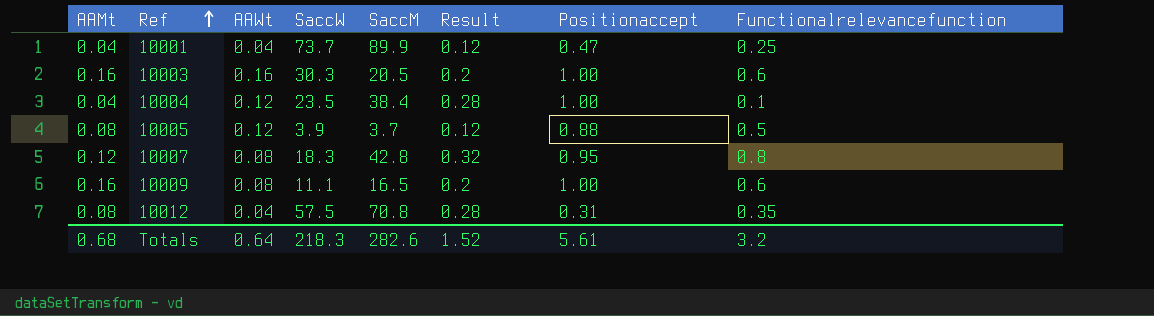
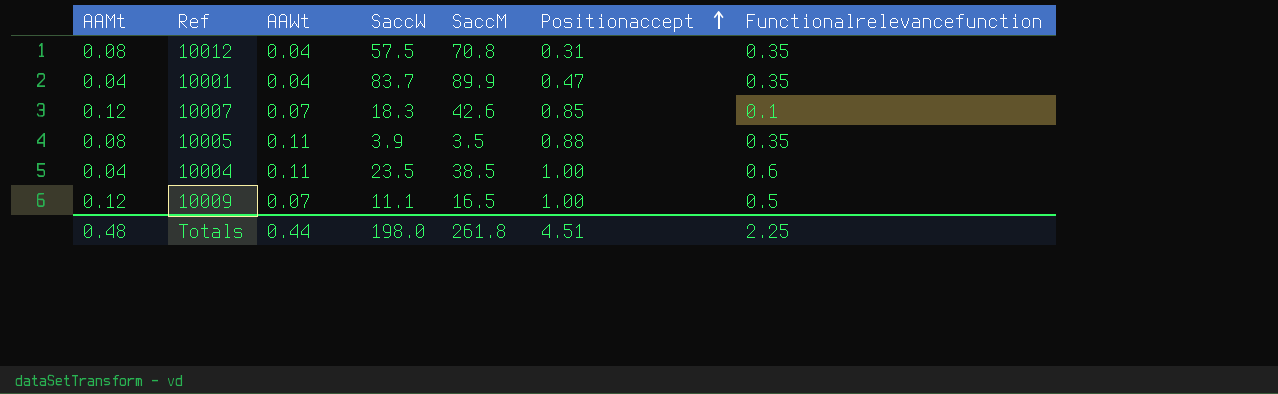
row order: Ref ascending -> Positionaccept ascending
column Result | position: 6 -> none
row 10003: 0.16 | 0.16 | 30.3 | 20.5 | 0.2 | 1.00 | 0.6 -> none
10001 | SaccW: 73.7 -> 83.7
10001 | Functionalrelevancefunction: 0.25 -> 0.35
10007 | AAWt: 0.08 -> 0.07
10007 | SaccM: 42.8 -> 42.6
10007 | Positionaccept: 0.95 -> 0.85
10007 | Functionalrelevancefunction: 0.8 -> 0.1
10005 | AAWt: 0.12 -> 0.11
10005 | SaccM: 3.7 -> 3.5
10005 | Functionalrelevancefunction: 0.5 -> 0.35
10004 | AAWt: 0.12 -> 0.11
10004 | SaccM: 38.4 -> 38.5
10004 | Functionalrelevancefunction: 0.1 -> 0.6
10009 | AAMt: 0.16 -> 0.12
10009 | AAWt: 0.08 -> 0.07
10009 | Functionalrelevancefunction: 0.6 -> 0.5
Totals | AAMt: 0.68 -> 0.48
Totals | AAWt: 0.64 -> 0.44
Totals | SaccW: 218.3 -> 198.0
Totals | SaccM: 282.6 -> 261.8
Totals | Positionaccept: 5.61 -> 4.51
Totals | Functionalrelevancefunction: 3.2 -> 2.25

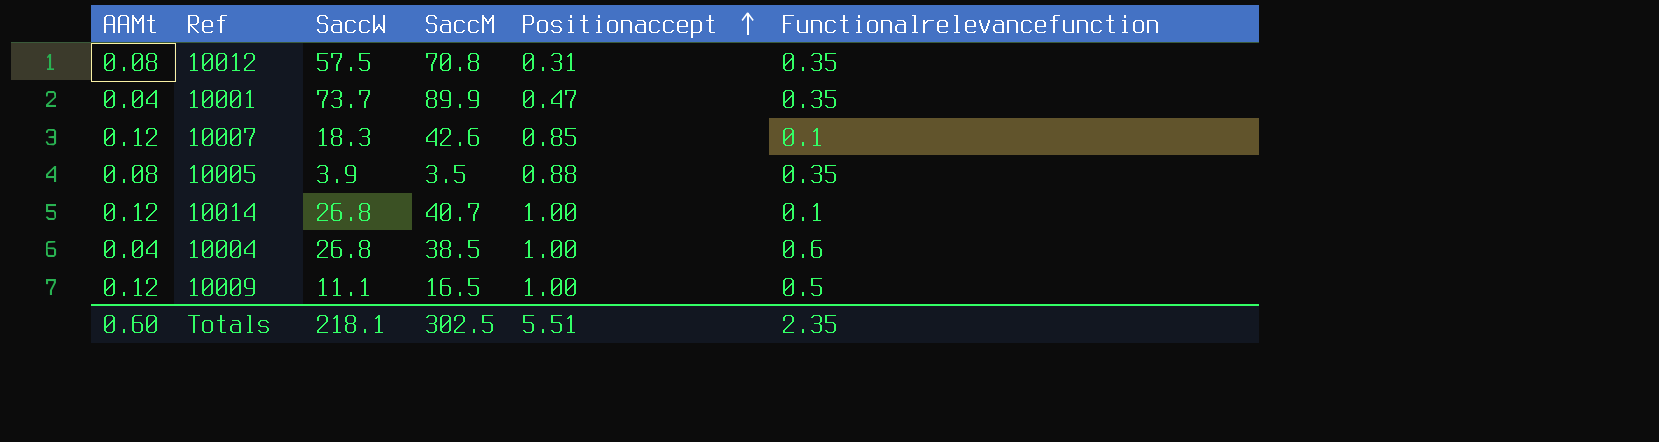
column AAWt | position: 3 -> none
10001 | SaccW: 83.7 -> 73.7
row 10014: none -> 0.12 | 26.8 | 40.7 | 1.00 | 0.1
10004 | SaccW: 23.5 -> 26.8
Totals | AAMt: 0.48 -> 0.60
Totals | SaccW: 198.0 -> 218.1
Totals | SaccM: 261.8 -> 302.5
Totals | Positionaccept: 4.51 -> 5.51
Totals | Functionalrelevancefunction: 2.25 -> 2.35

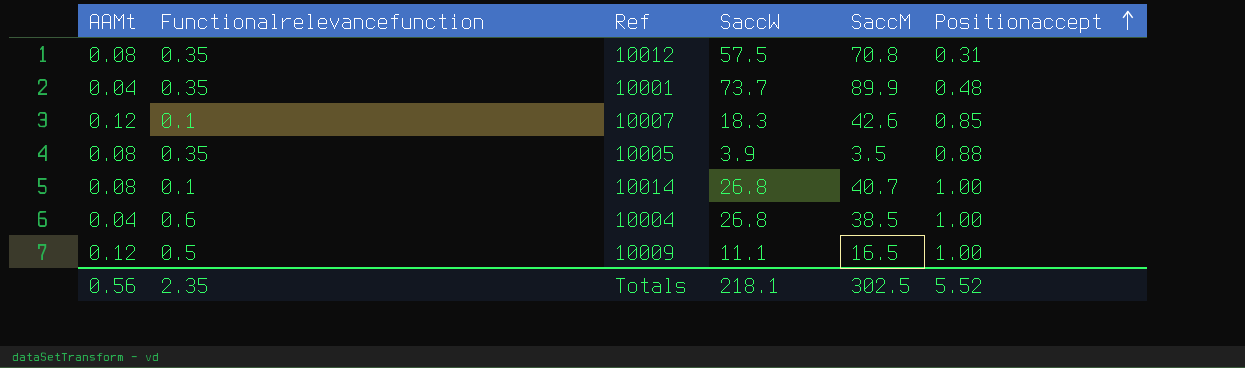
column Functionalrelevancefunction | position: 6 -> 2
10001 | Positionaccept: 0.47 -> 0.48
10014 | AAMt: 0.12 -> 0.08
Totals | AAMt: 0.60 -> 0.56
Totals | Positionaccept: 5.51 -> 5.52

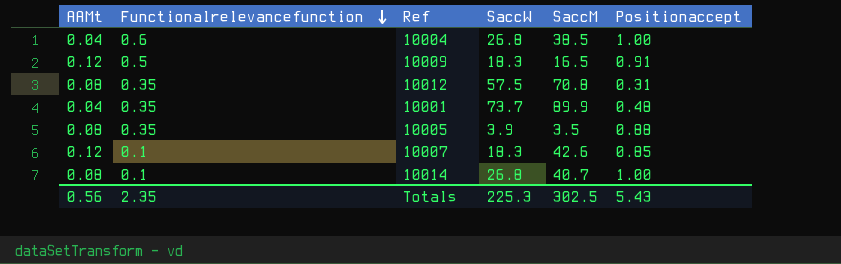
row order: Positionaccept ascending -> Functionalrelevancefunction descending
10009 | SaccW: 11.1 -> 18.3
10009 | Positionaccept: 1.00 -> 0.91
Totals | SaccW: 218.1 -> 225.3
Totals | Positionaccept: 5.52 -> 5.43

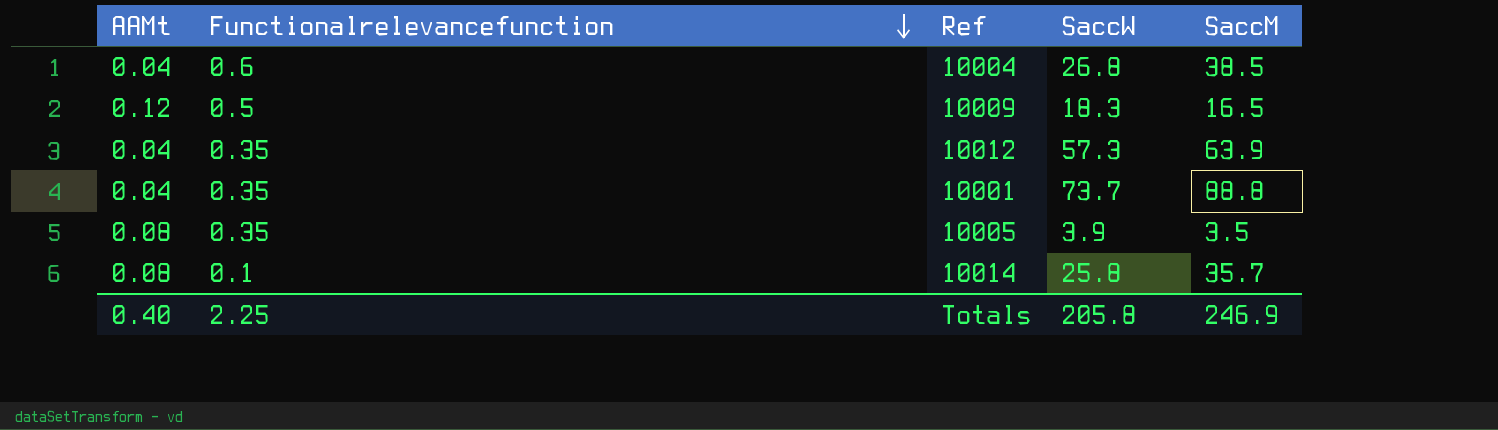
column Positionaccept | position: 6 -> none
row 10007: 0.12 | 0.1 | 18.3 | 42.6 | 0.85 -> none
10012 | AAMt: 0.08 -> 0.04
10012 | SaccW: 57.5 -> 57.3
10012 | SaccM: 70.8 -> 63.9
10001 | SaccM: 89.9 -> 88.8
10014 | SaccW: 26.8 -> 25.8
10014 | SaccM: 40.7 -> 35.7
Totals | AAMt: 0.56 -> 0.40
Totals | Functionalrelevancefunction: 2.35 -> 2.25
Totals | SaccW: 225.3 -> 205.8
Totals | SaccM: 302.5 -> 246.9

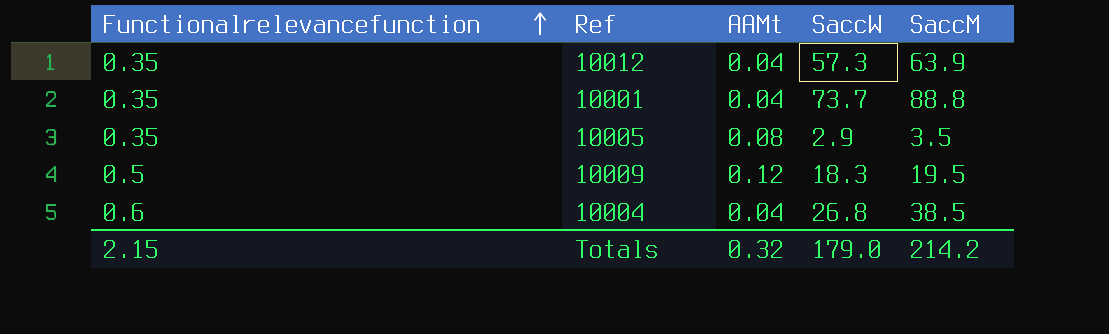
row order: Functionalrelevancefunction descending -> Functionalrelevancefunction ascending
column AAMt | position: 1 -> 3
row 10014: 0.08 | 0.1 | 25.8 | 35.7 -> none
10005 | SaccW: 3.9 -> 2.9
10009 | SaccM: 16.5 -> 19.5
Totals | Functionalrelevancefunction: 2.25 -> 2.15
Totals | AAMt: 0.40 -> 0.32
Totals | SaccW: 205.8 -> 179.0
Totals | SaccM: 246.9 -> 214.2

